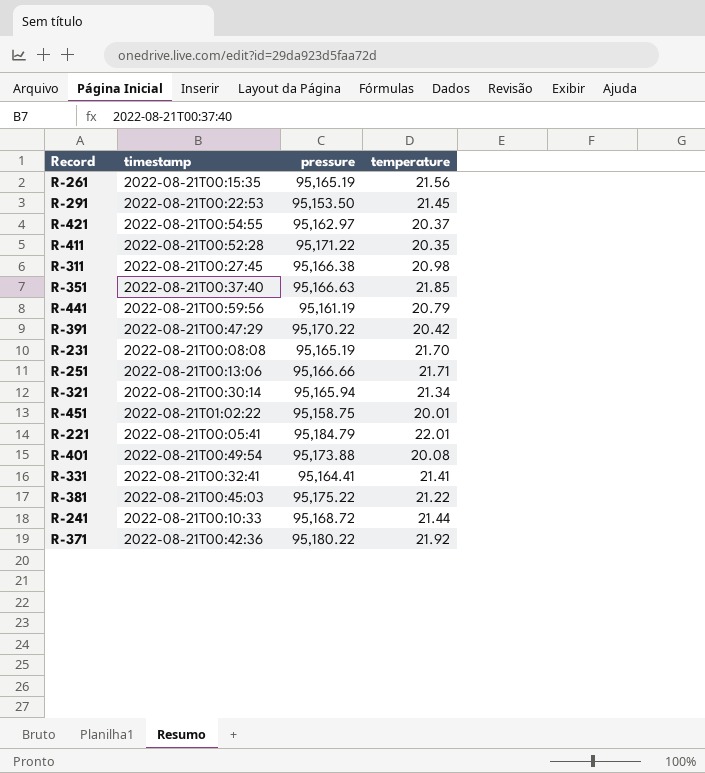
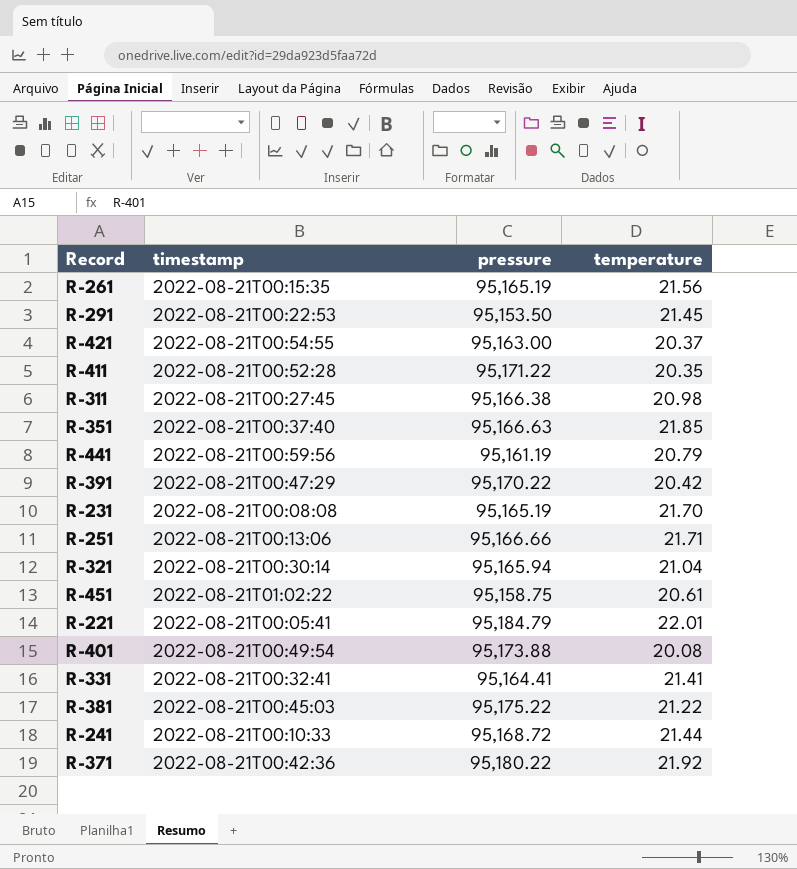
R-421 | pressure: 95,162.97 -> 95,163.00
R-321 | temperature: 21.34 -> 21.04
R-451 | temperature: 20.01 -> 20.61

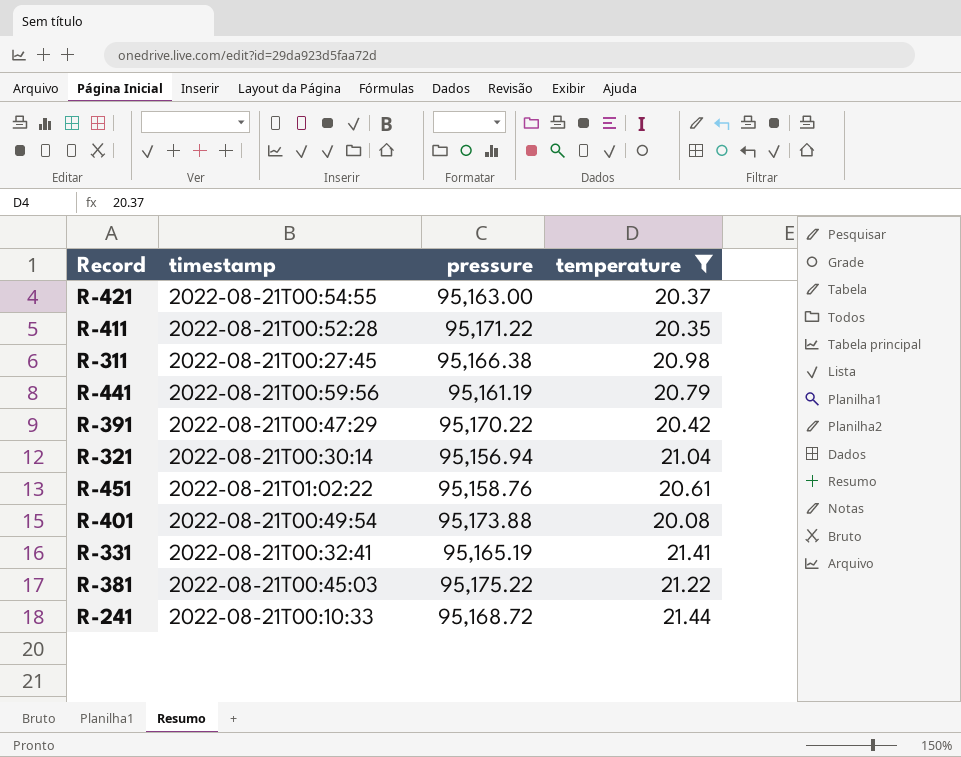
filter: none -> temperature <= 21.44
R-321 | pressure: 95,165.94 -> 95,156.94
R-451 | pressure: 95,158.75 -> 95,158.76
R-331 | pressure: 95,164.41 -> 95,165.19

